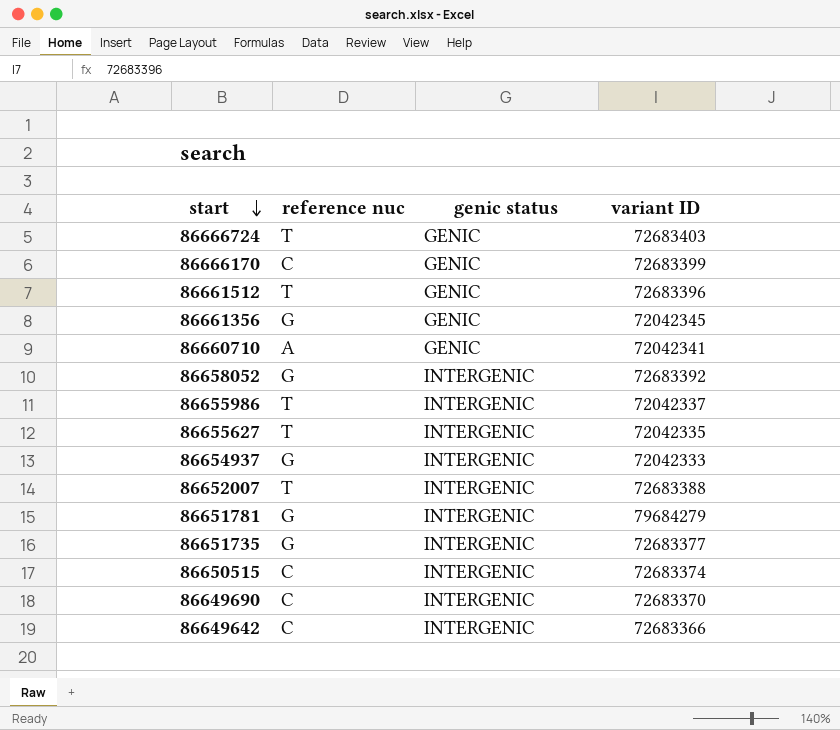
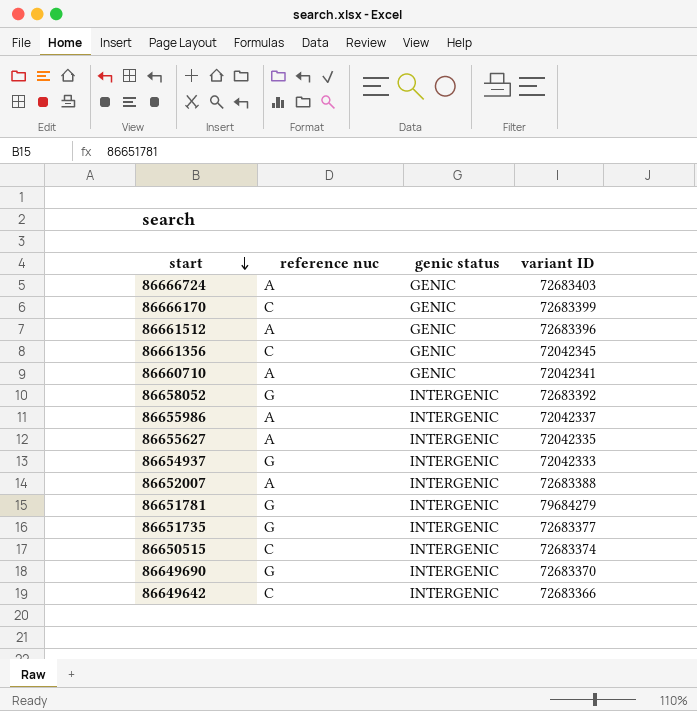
86666724 | reference nuc: T -> A
86661512 | reference nuc: T -> A
86661356 | reference nuc: G -> C
86655986 | reference nuc: T -> A
86655627 | reference nuc: T -> A
86652007 | reference nuc: T -> A
86649690 | reference nuc: C -> G

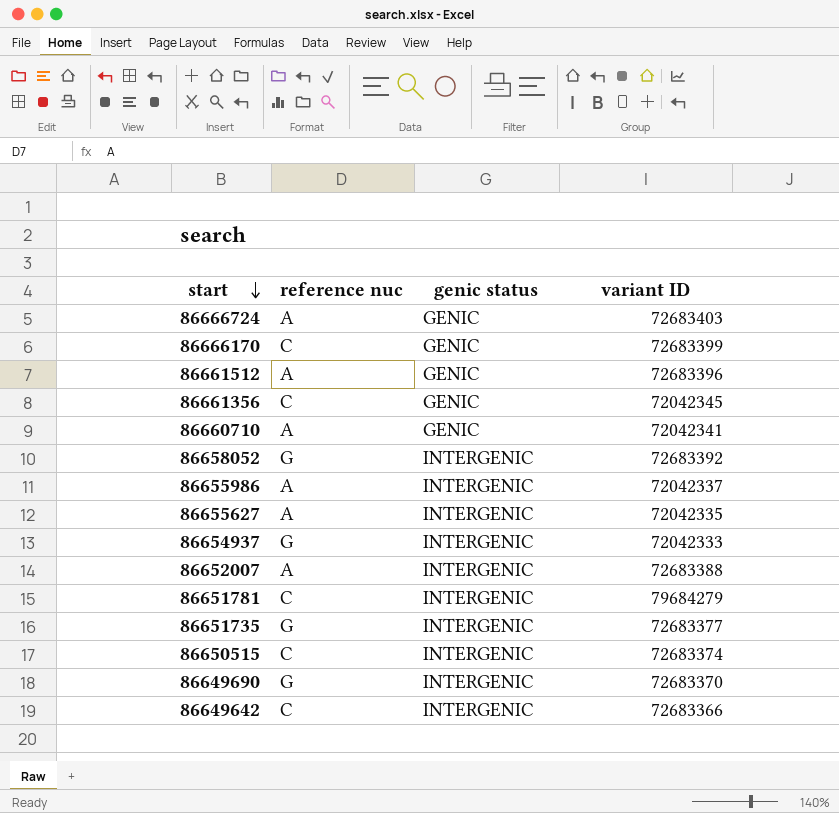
86651781 | reference nuc: G -> C

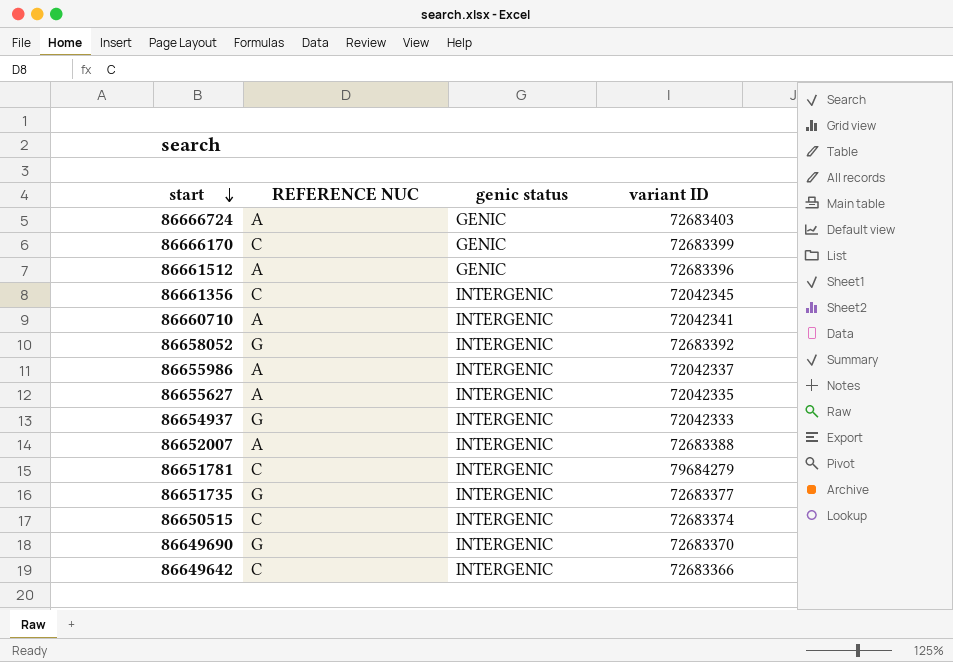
column name: reference nuc -> REFERENCE NUC
86661356 | genic status: GENIC -> INTERGENIC
86660710 | genic status: GENIC -> INTERGENIC

